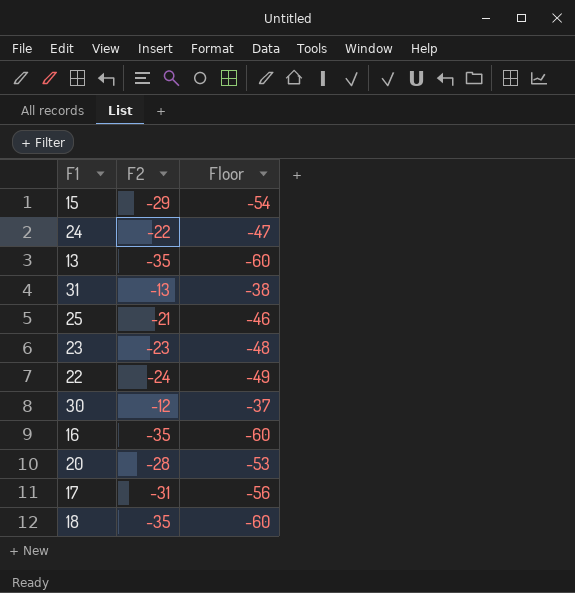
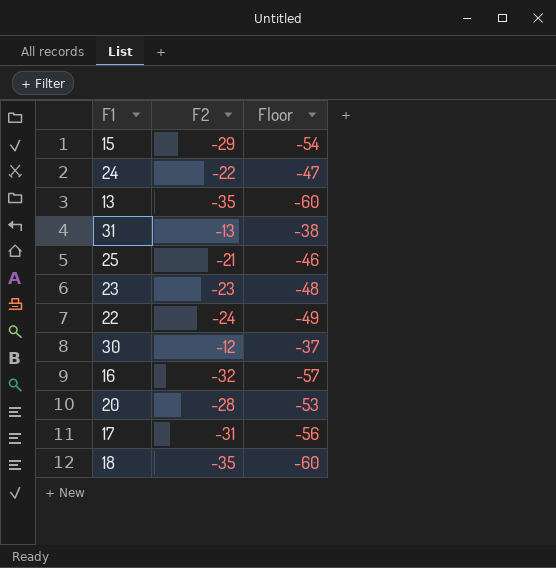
16 | F2: -35 -> -32
16 | Floor: -60 -> -57

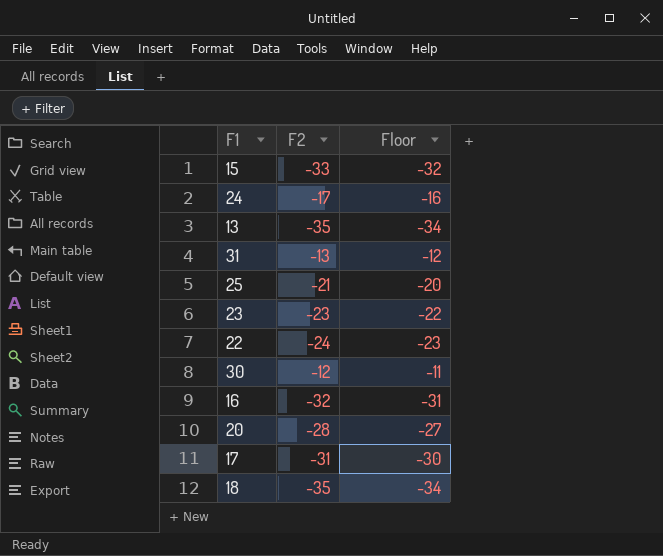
column Floor | formula: [F2] - 25 -> [F2] + 1
15 | F2: -29 -> -33
24 | F2: -22 -> -17

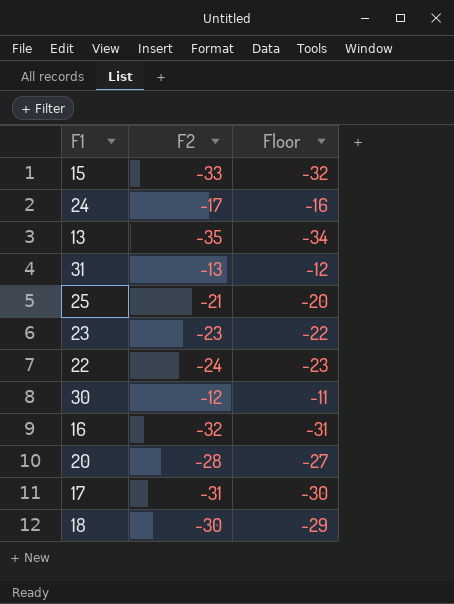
18 | F2: -35 -> -30
18 | Floor: -34 -> -29

